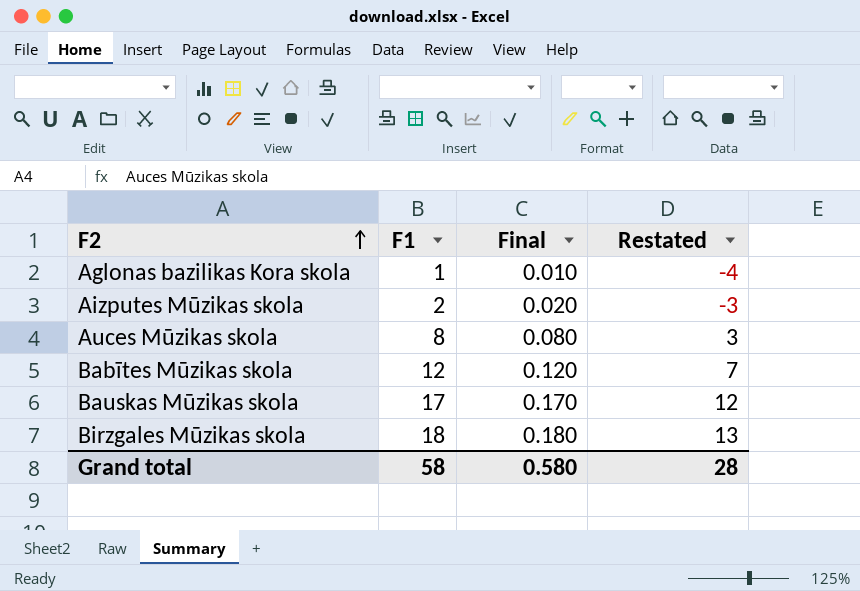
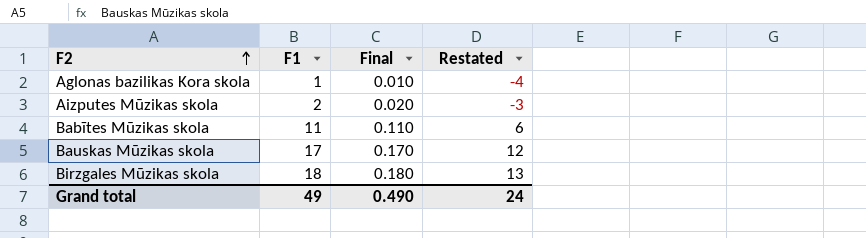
row Auces Mūzikas skola: 8 | 0.080 | 3 -> none
Babītes Mūzikas skola | F1: 12 -> 11
Babītes Mūzikas skola | Final: 0.120 -> 0.110
Babītes Mūzikas skola | Restated: 7 -> 6
Grand total | F1: 58 -> 49
Grand total | Final: 0.580 -> 0.490
Grand total | Restated: 28 -> 24

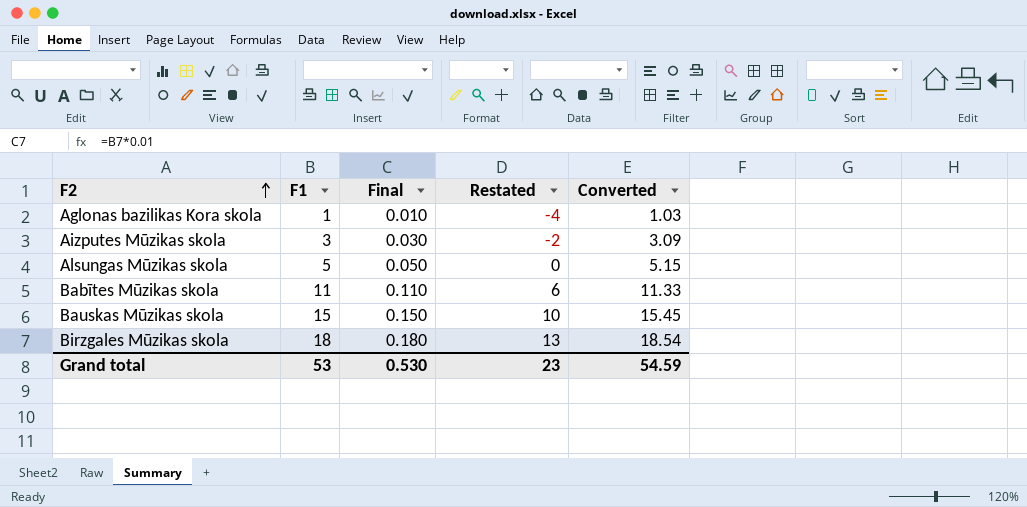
column Converted | formula: none -> [F1] * 1.03
Aizputes Mūzikas skola | F1: 2 -> 3
Aizputes Mūzikas skola | Final: 0.020 -> 0.030
Aizputes Mūzikas skola | Restated: -3 -> -2
row Alsungas Mūzikas skola: none -> 5 | 0.050 | 0 | 5.15
Bauskas Mūzikas skola | F1: 17 -> 15
Bauskas Mūzikas skola | Final: 0.170 -> 0.150
Bauskas Mūzikas skola | Restated: 12 -> 10
Grand total | F1: 49 -> 53
Grand total | Final: 0.490 -> 0.530
Grand total | Restated: 24 -> 23

